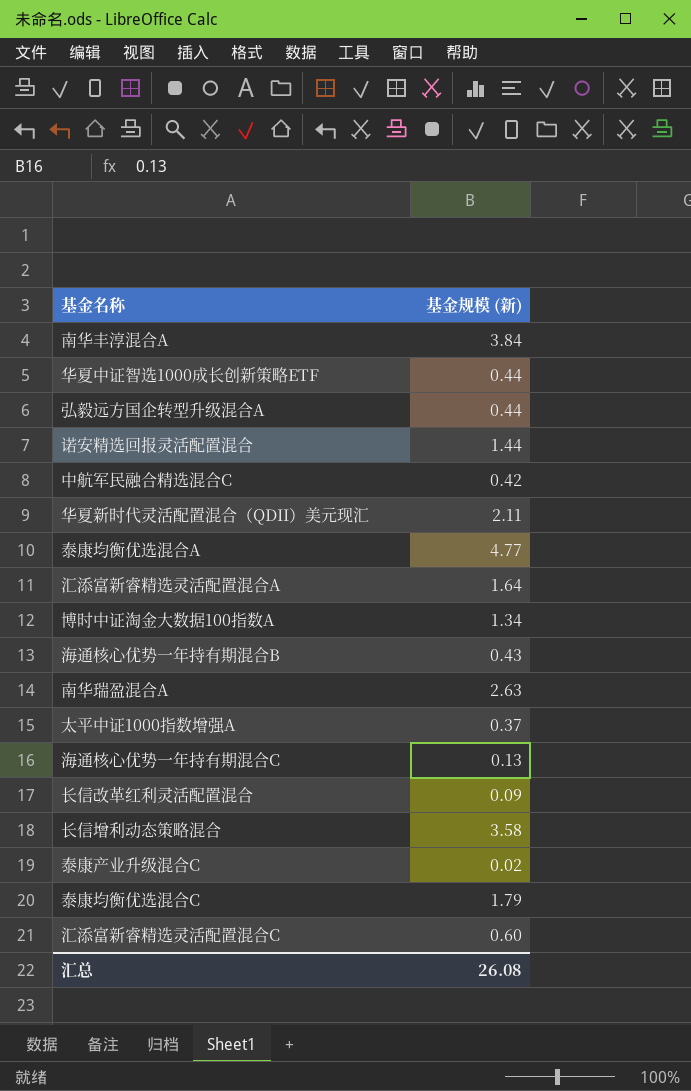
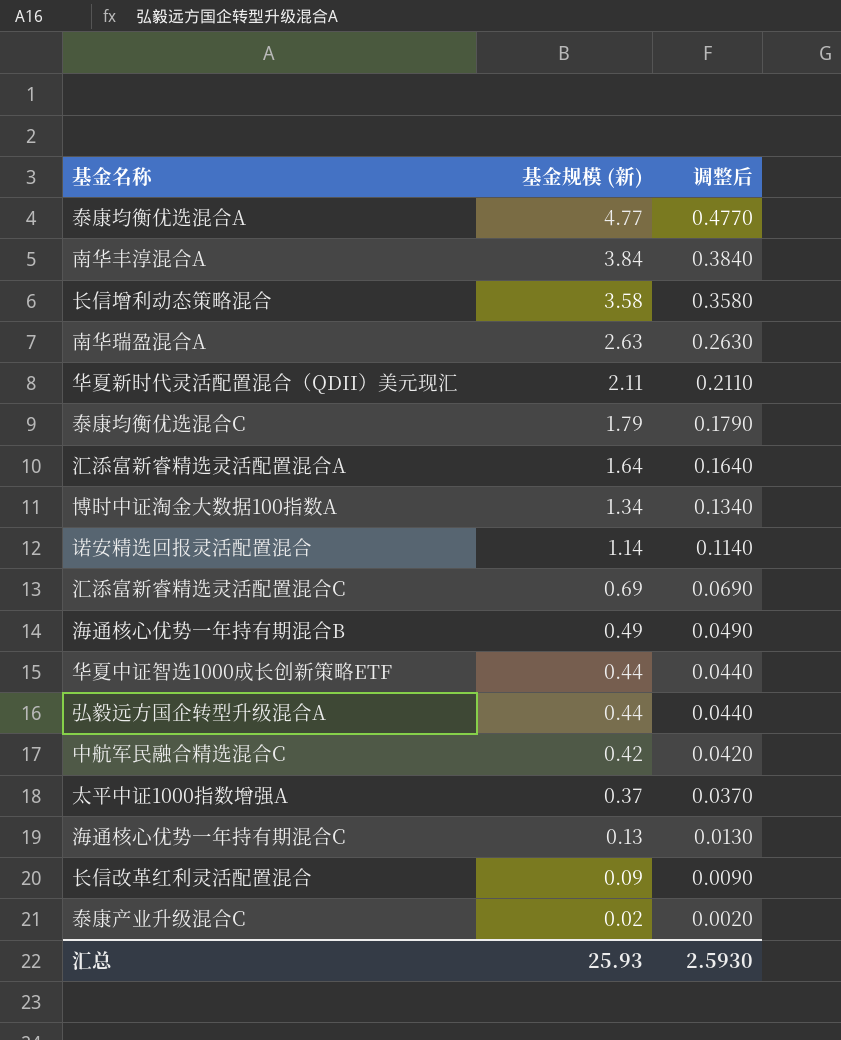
row order: none -> 基金规模 (新) descending
column 调整后 | formula: none -> [基金规模 (新)] * 0.1
诺安精选回报灵活配置混合 | 基金规模 (新): 1.44 -> 1.14
汇添富新睿精选灵活配置混合C | 基金规模 (新): 0.60 -> 0.69
海通核心优势一年持有期混合B | 基金规模 (新): 0.43 -> 0.49
汇总 | 基金规模 (新): 26.08 -> 25.93

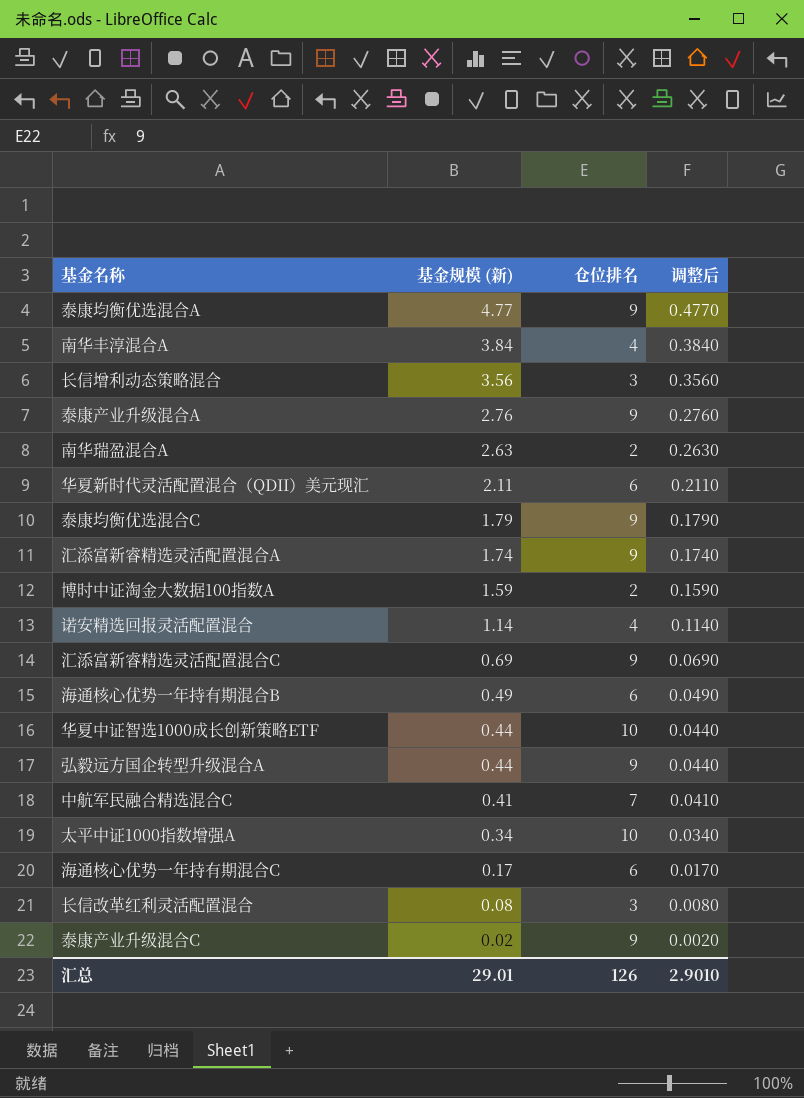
column 仓位排名 | position: none -> 3
长信增利动态策略混合 | 基金规模 (新): 3.58 -> 3.56
长信增利动态策略混合 | 调整后: 0.3580 -> 0.3560
row 泰康产业升级混合A: none -> 2.76 | 9 | 0.2760
汇添富新睿精选灵活配置混合A | 基金规模 (新): 1.64 -> 1.74
汇添富新睿精选灵活配置混合A | 调整后: 0.1640 -> 0.1740
博时中证淘金大数据100指数A | 基金规模 (新): 1.34 -> 1.59
博时中证淘金大数据100指数A | 调整后: 0.1340 -> 0.1590
中航军民融合精选混合C | 基金规模 (新): 0.42 -> 0.41
中航军民融合精选混合C | 调整后: 0.0420 -> 0.0410
太平中证1000指数增强A | 基金规模 (新): 0.37 -> 0.34
太平中证1000指数增强A | 调整后: 0.0370 -> 0.0340
海通核心优势一年持有期混合C | 基金规模 (新): 0.13 -> 0.17
海通核心优势一年持有期混合C | 调整后: 0.0130 -> 0.0170
长信改革红利灵活配置混合 | 基金规模 (新): 0.09 -> 0.08
长信改革红利灵活配置混合 | 调整后: 0.0090 -> 0.0080
汇总 | 基金规模 (新): 25.93 -> 29.01
汇总 | 调整后: 2.5930 -> 2.9010

